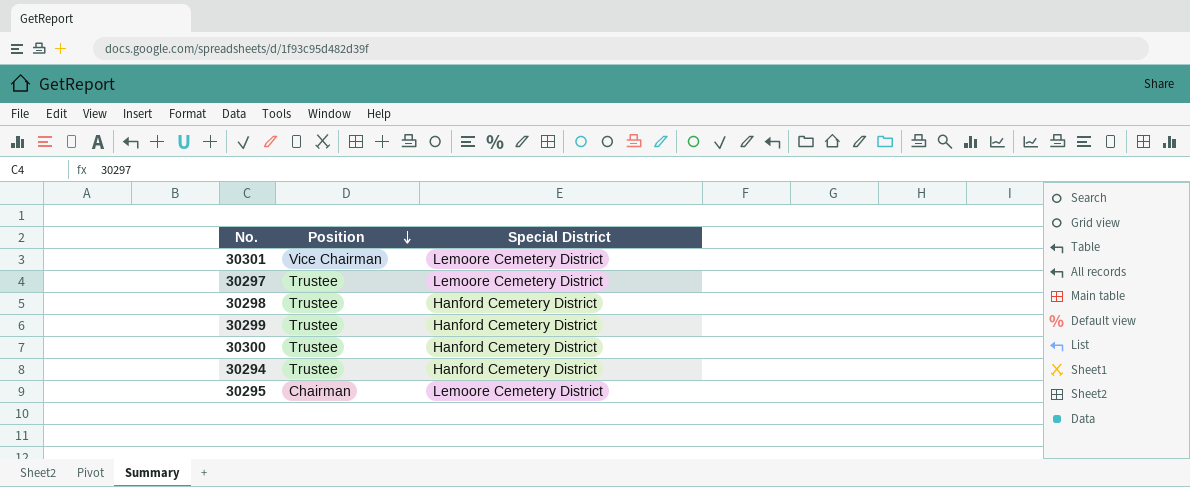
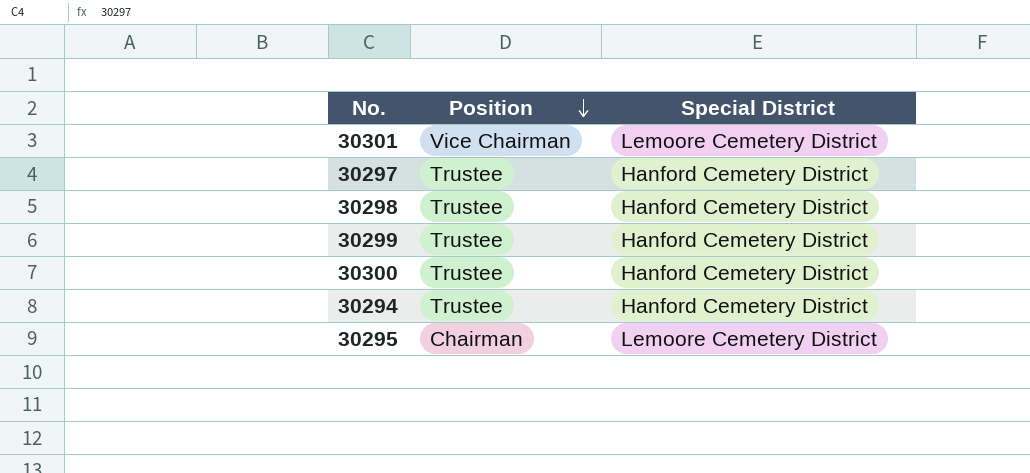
30297 | Special District: Lemoore Cemetery District -> Hanford Cemetery District

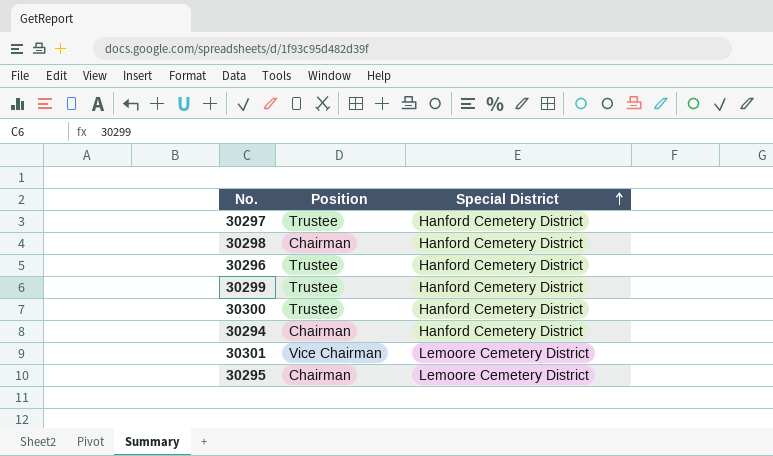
row order: Position descending -> Special District ascending
30298 | Position: Trustee -> Chairman
row 30296: none -> Trustee | Hanford Cemetery District
30294 | Position: Trustee -> Chairman

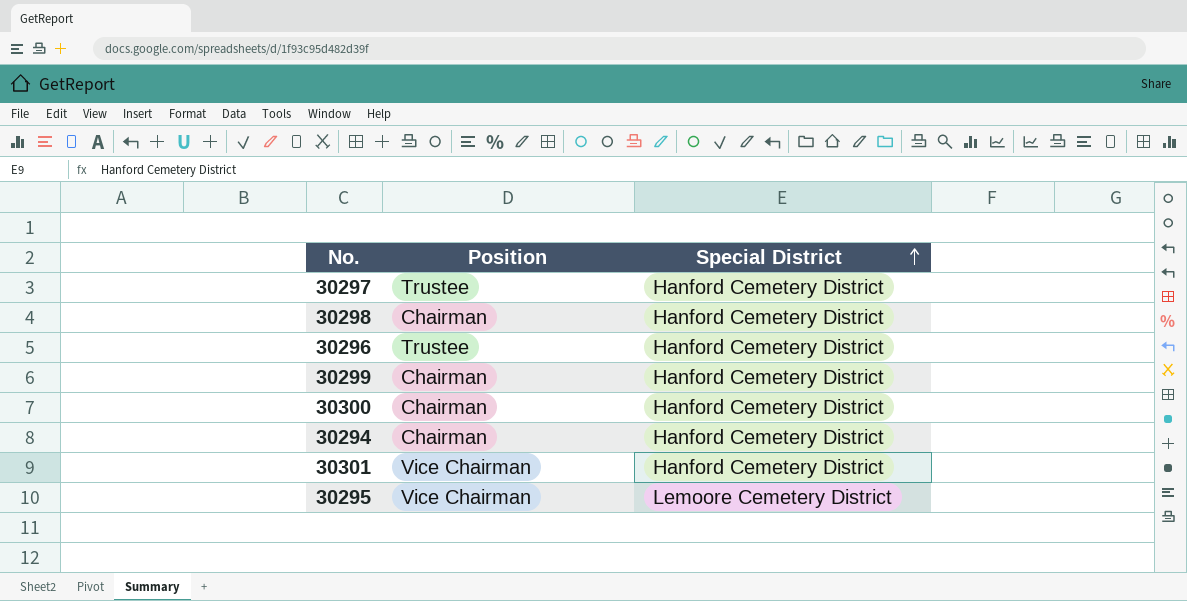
30299 | Position: Trustee -> Chairman
30300 | Position: Trustee -> Chairman
30301 | Special District: Lemoore Cemetery District -> Hanford Cemetery District
30295 | Position: Chairman -> Vice Chairman

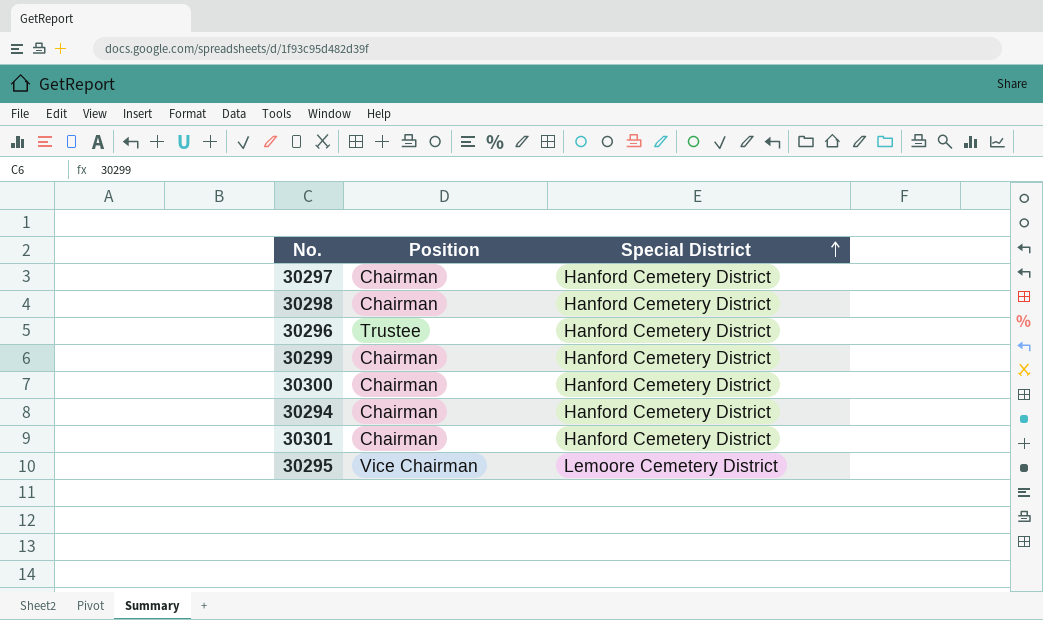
30297 | Position: Trustee -> Chairman
30301 | Position: Vice Chairman -> Chairman

